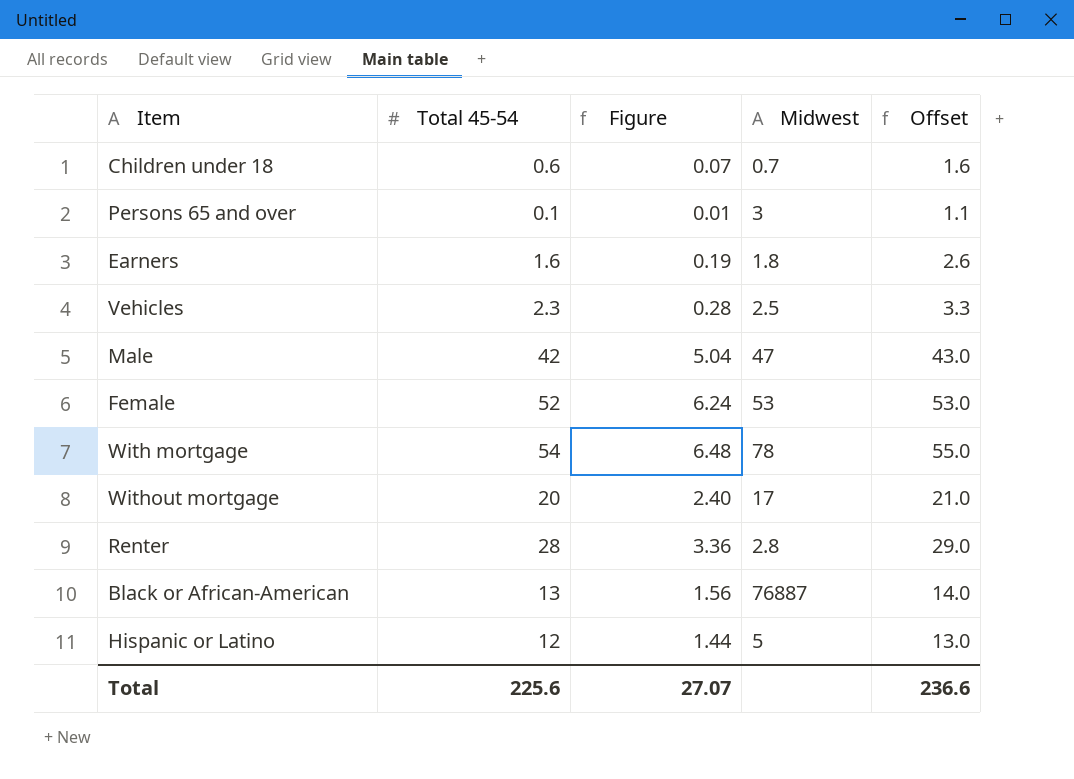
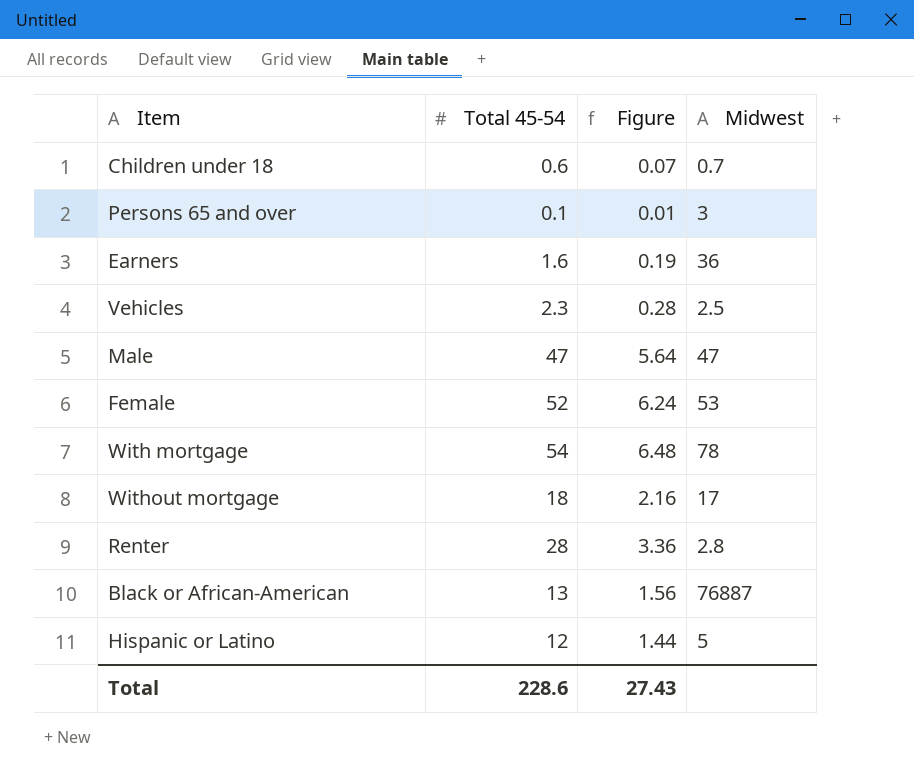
column Offset | formula: [Total 45-54] + 1 -> none
Earners | Midwest: 1.8 -> 36
Male | Total 45-54: 42 -> 47
Male | Figure: 5.04 -> 5.64
Without mortgage | Total 45-54: 20 -> 18
Without mortgage | Figure: 2.40 -> 2.16
Total | Total 45-54: 225.6 -> 228.6
Total | Figure: 27.07 -> 27.43

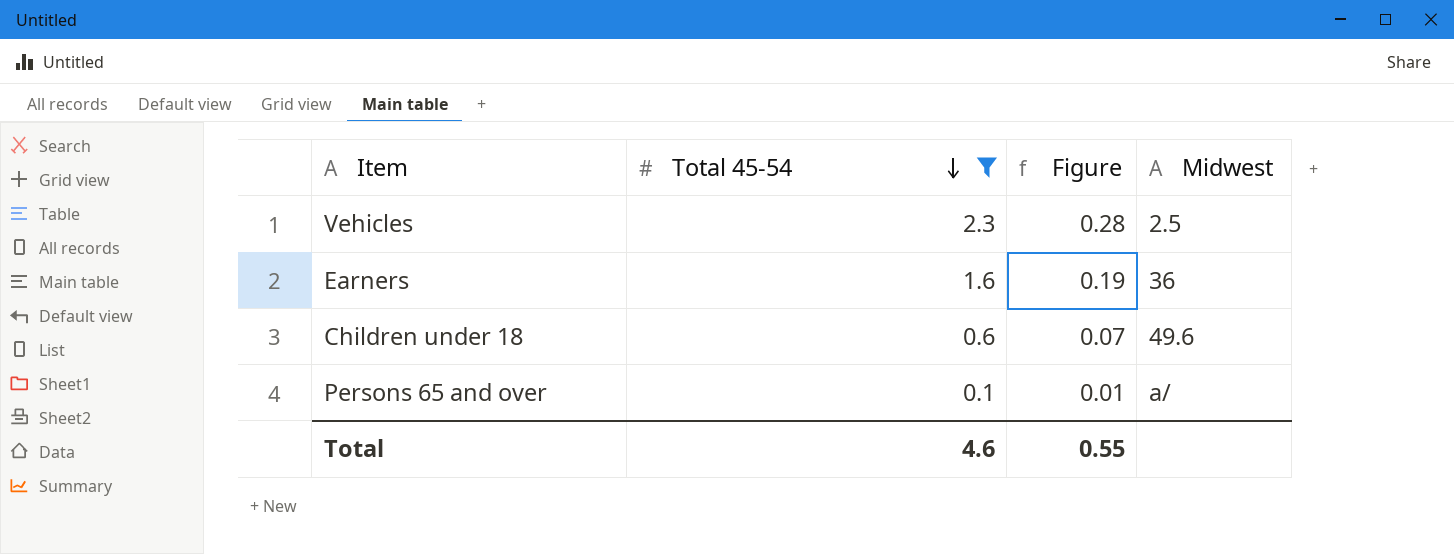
filter: none -> Total 45-54 <= 2.3
row order: none -> Total 45-54 descending
Children under 18 | Midwest: 0.7 -> 49.6
Persons 65 and over | Midwest: 3 -> a/
Total | Total 45-54: 228.6 -> 4.6
Total | Figure: 27.43 -> 0.55

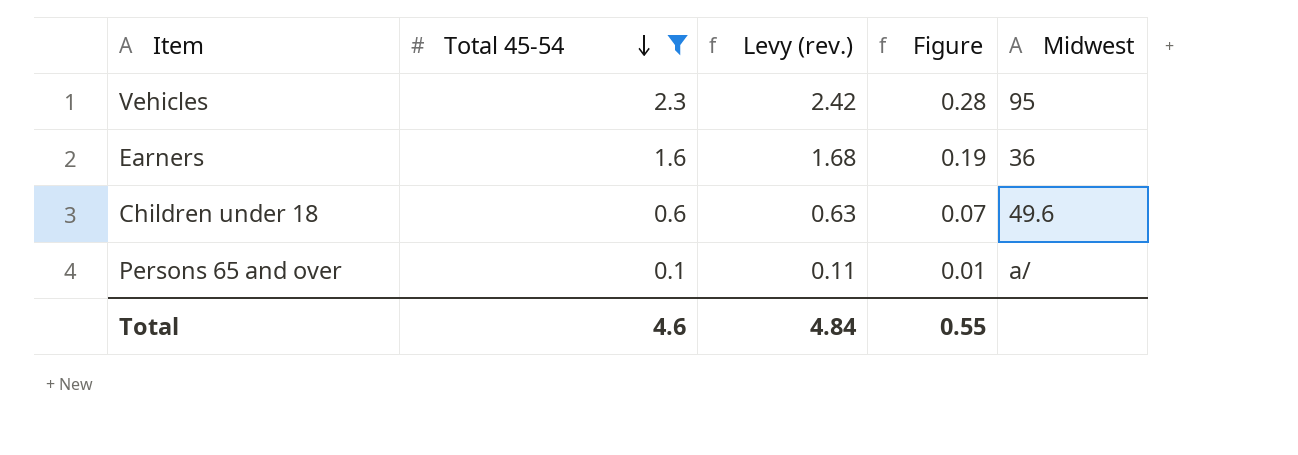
column Levy (rev.) | formula: none -> [Total 45-54] * 1.05
Vehicles | Midwest: 2.5 -> 95

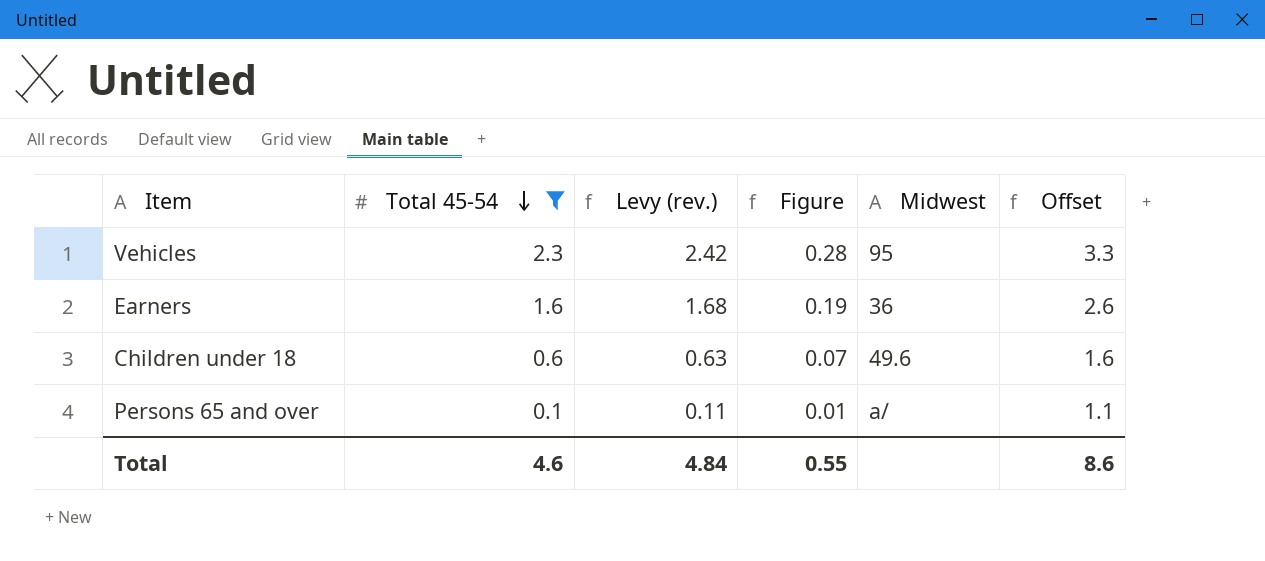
column Offset | formula: none -> [Total 45-54] + 1

